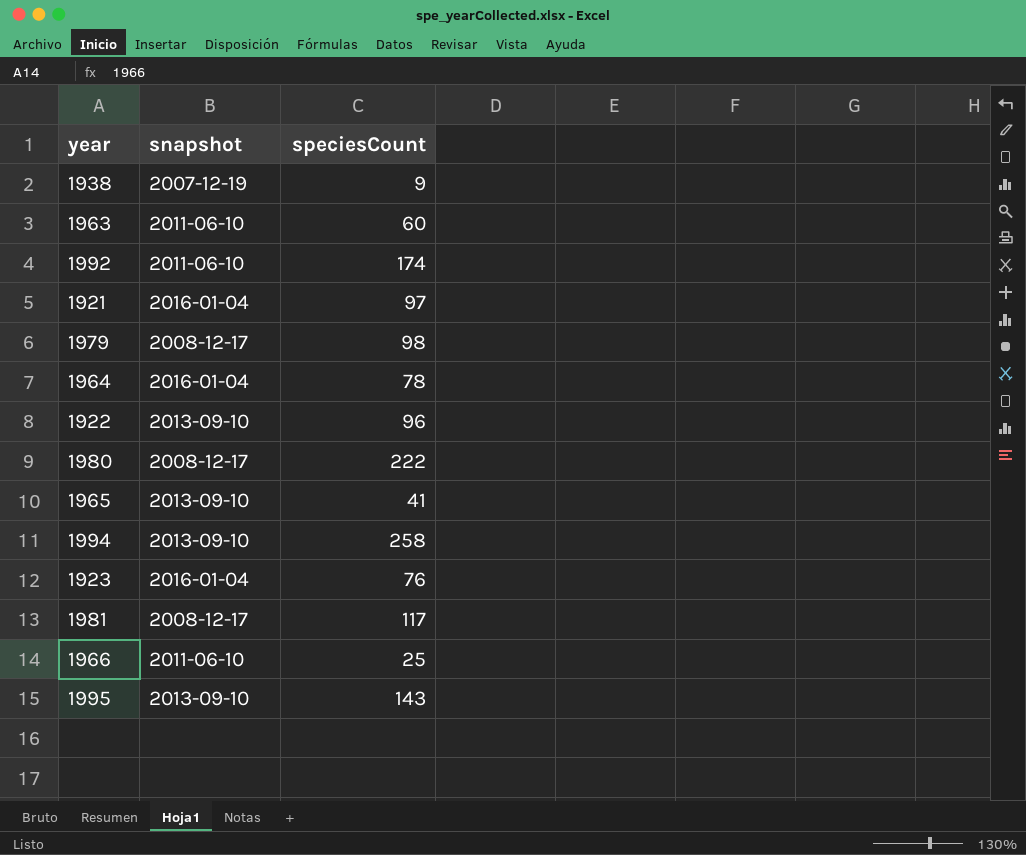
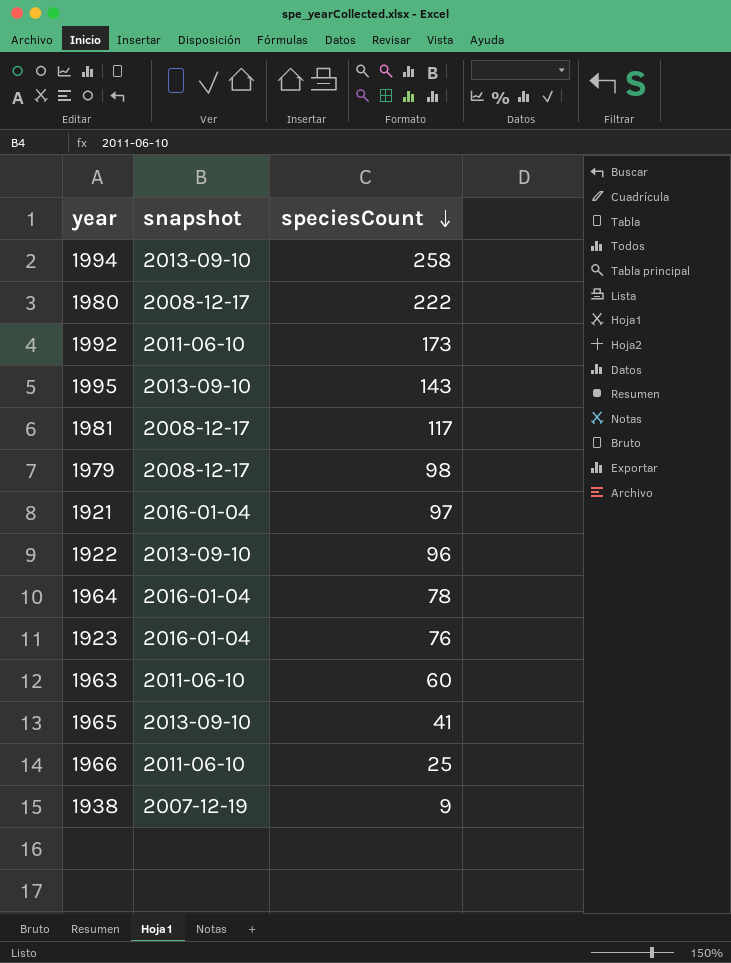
row order: none -> speciesCount descending
1992 | speciesCount: 174 -> 173

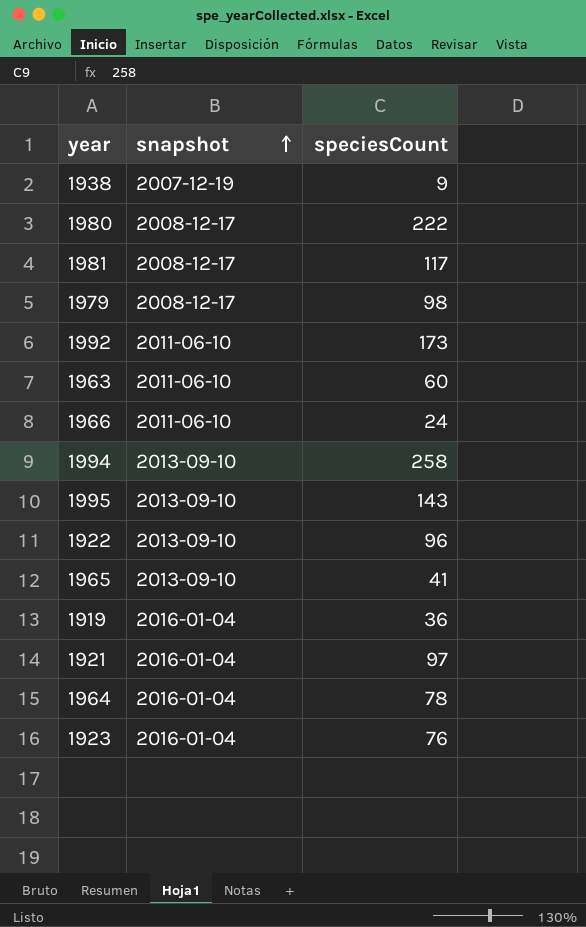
row order: speciesCount descending -> snapshot ascending
1966 | speciesCount: 25 -> 24
row 1919: none -> 2016-01-04 | 36

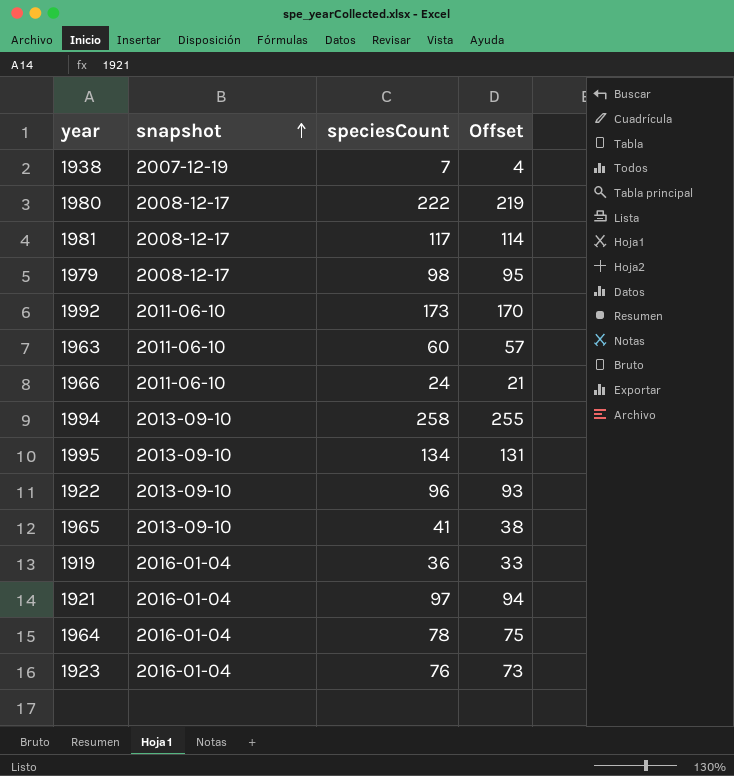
column Offset | formula: none -> [speciesCount] - 3
1938 | speciesCount: 9 -> 7
1995 | speciesCount: 143 -> 134

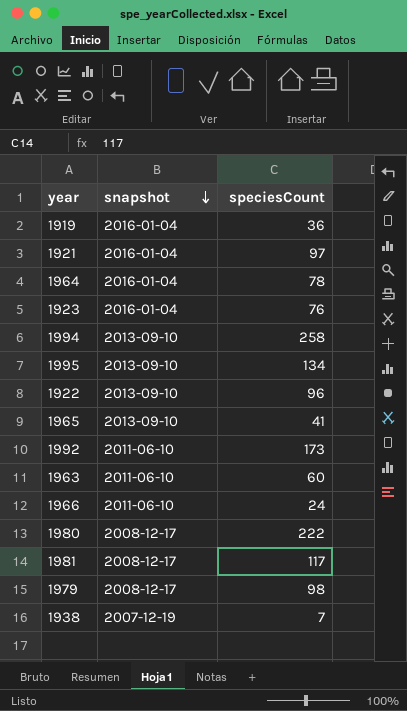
row order: snapshot ascending -> snapshot descending
column Offset | formula: [speciesCount] - 3 -> none

